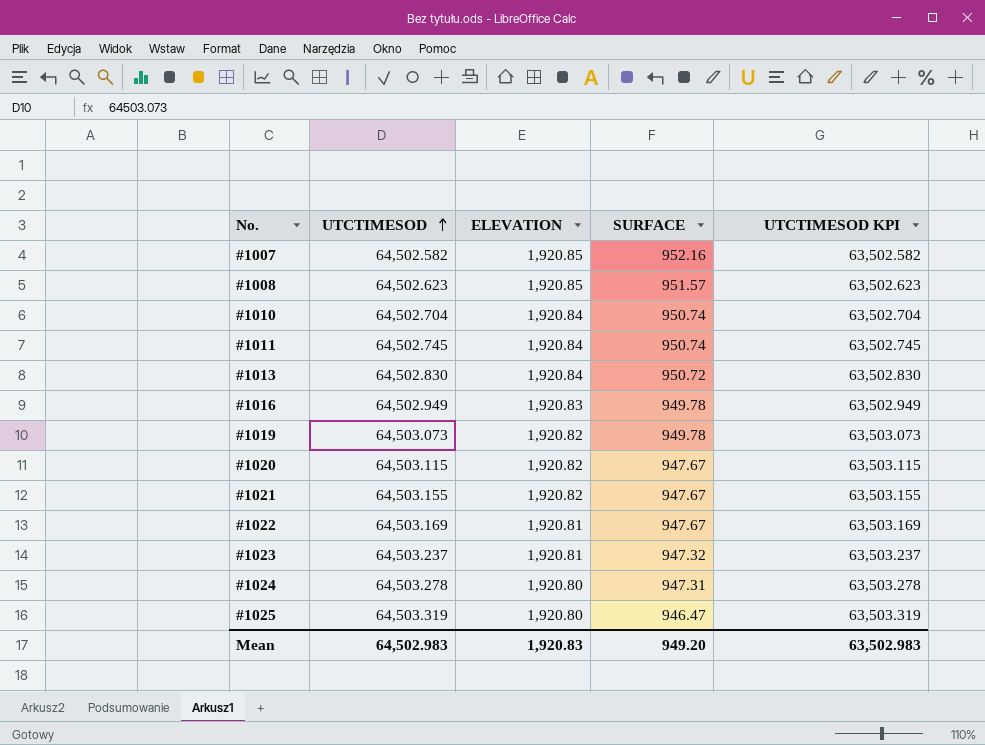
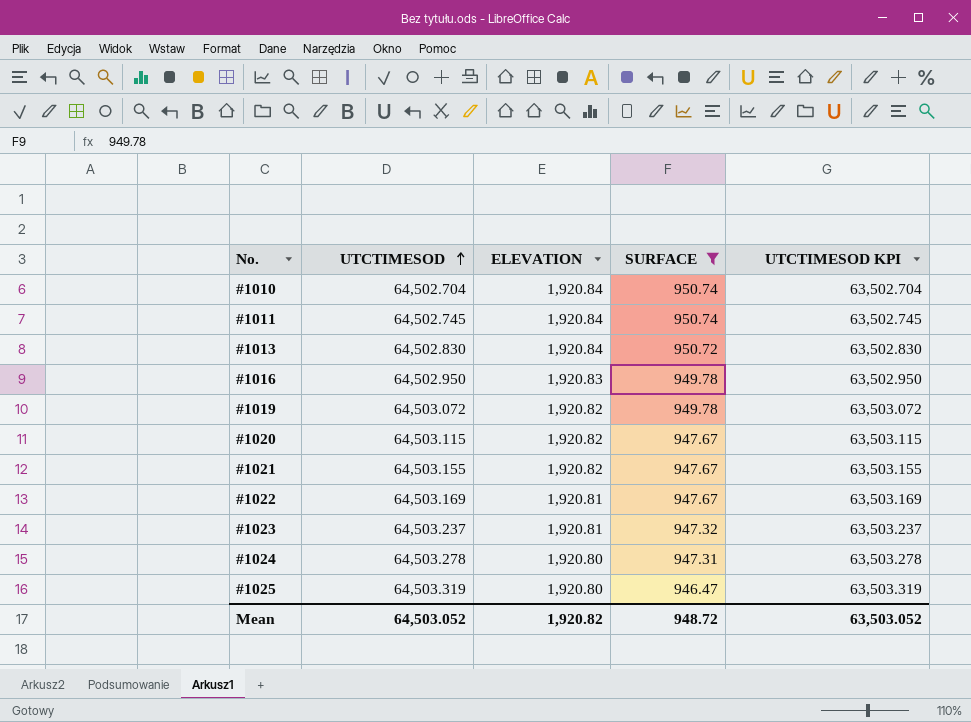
filter: none -> SURFACE <= 950.74
#1016 | UTCTIMESOD: 64,502.949 -> 64,502.950
#1016 | UTCTIMESOD KPI: 63,502.949 -> 63,502.950
#1019 | UTCTIMESOD: 64,503.073 -> 64,503.072
#1019 | UTCTIMESOD KPI: 63,503.073 -> 63,503.072
Mean | UTCTIMESOD: 64,502.983 -> 64,503.052
Mean | ELEVATION: 1,920.83 -> 1,920.82
Mean | SURFACE: 949.20 -> 948.72
Mean | UTCTIMESOD KPI: 63,502.983 -> 63,503.052

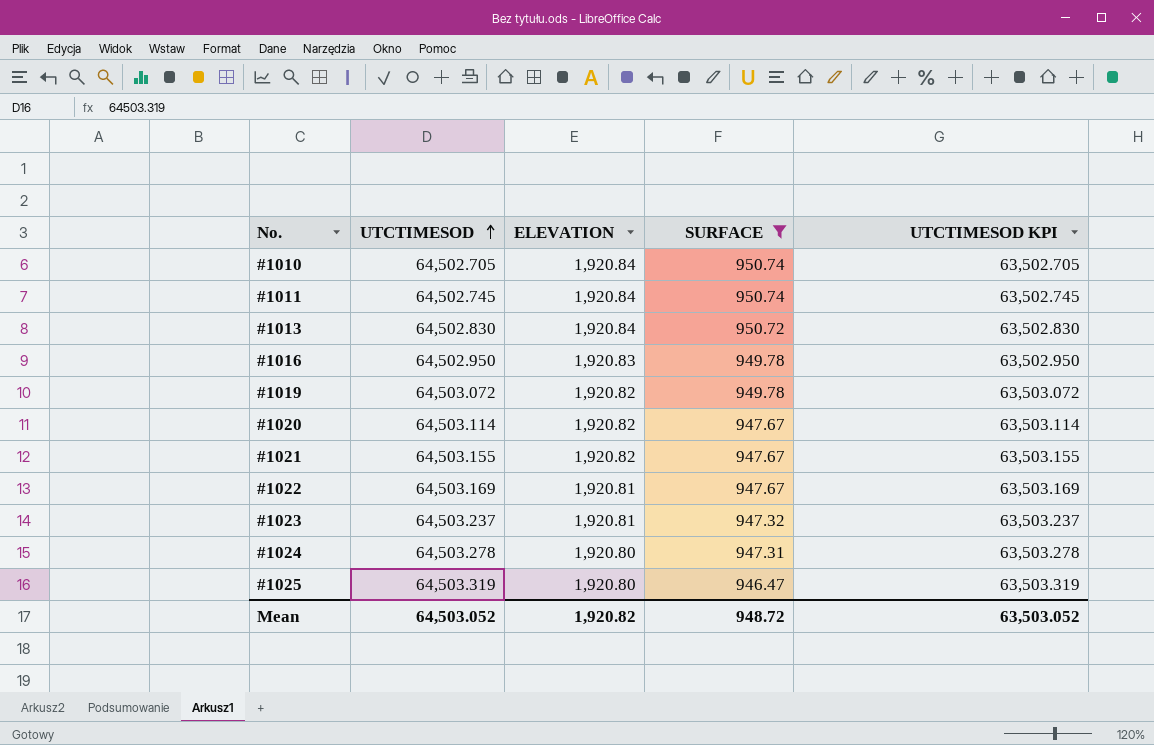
#1010 | UTCTIMESOD: 64,502.704 -> 64,502.705
#1010 | UTCTIMESOD KPI: 63,502.704 -> 63,502.705
#1020 | UTCTIMESOD: 64,503.115 -> 64,503.114
#1020 | UTCTIMESOD KPI: 63,503.115 -> 63,503.114

